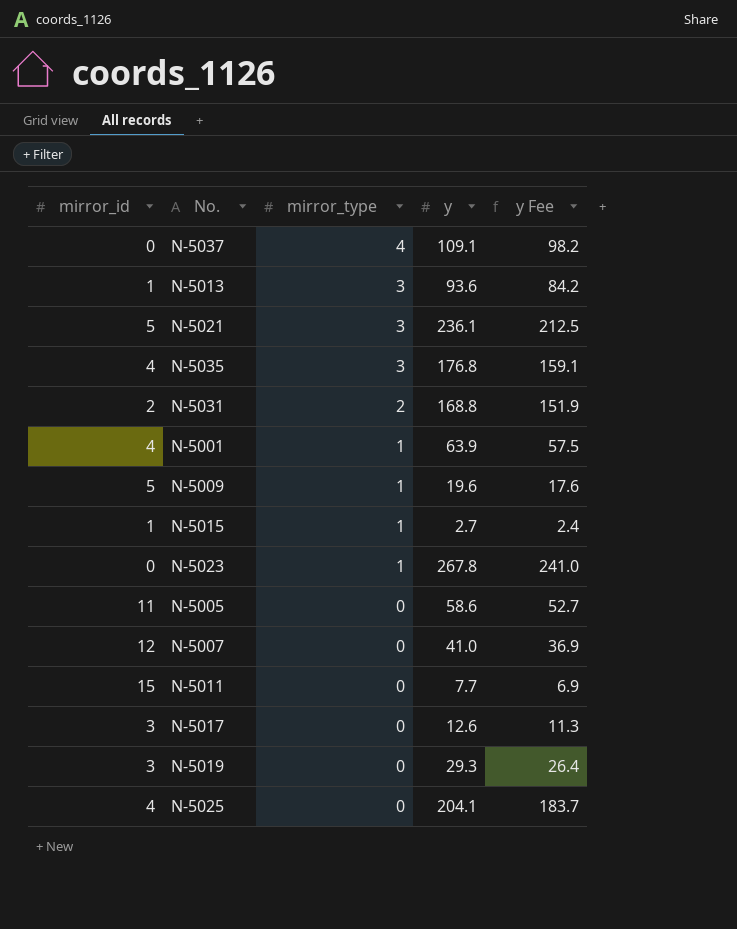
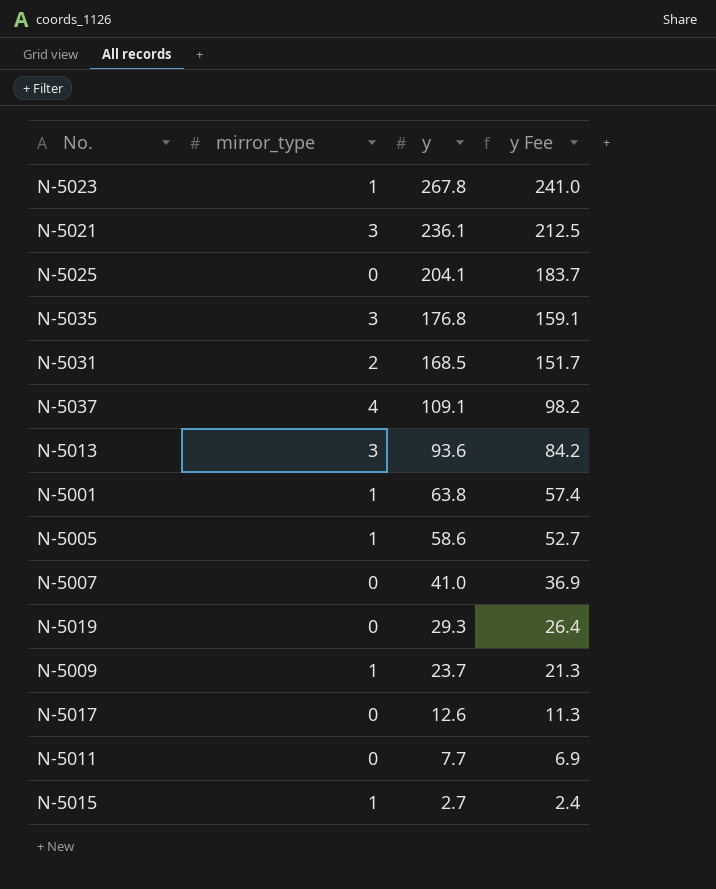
row order: mirror_type descending -> y descending
column mirror_id | position: 1 -> none
N-5031 | y: 168.8 -> 168.5
N-5031 | y Fee: 151.9 -> 151.7
N-5001 | y: 63.9 -> 63.8
N-5001 | y Fee: 57.5 -> 57.4
N-5005 | mirror_type: 0 -> 1
N-5009 | y: 19.6 -> 23.7
N-5009 | y Fee: 17.6 -> 21.3

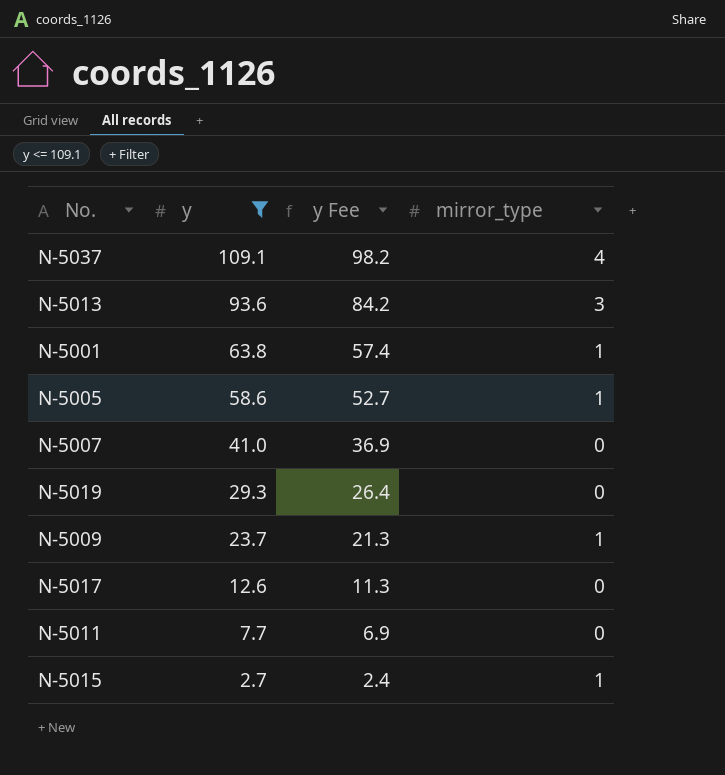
filter: none -> y <= 109.1
column mirror_type | position: 2 -> 4

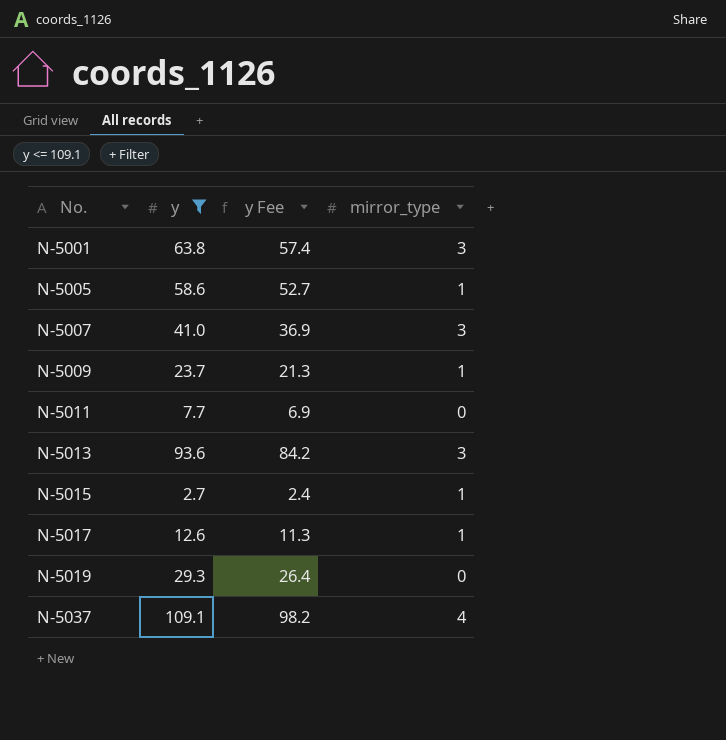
row order: y descending -> No. ascending
N-5001 | mirror_type: 1 -> 3
N-5007 | mirror_type: 0 -> 3
N-5017 | mirror_type: 0 -> 1

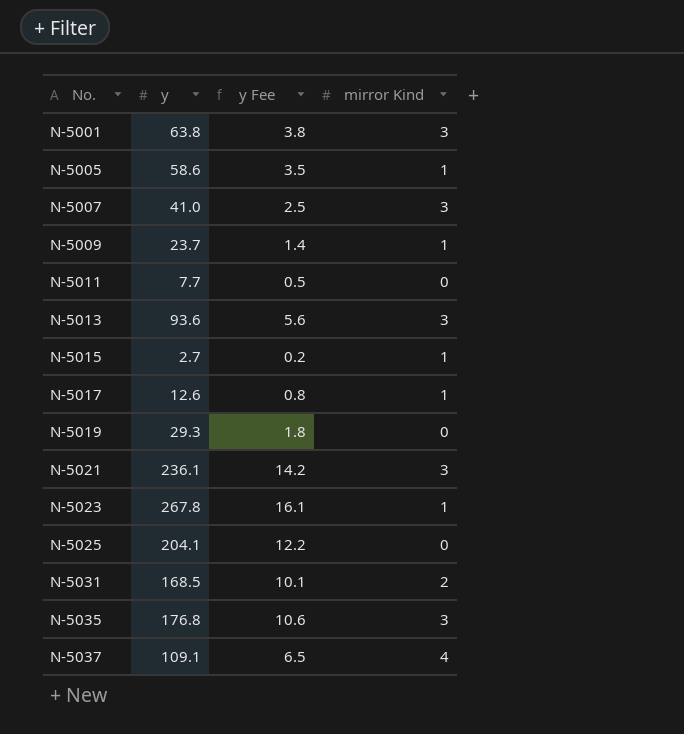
filter: y <= 109.1 -> none
column y Fee | formula: [y] * 0.9 -> [y] * 0.06
column name: mirror_type -> mirror Kind

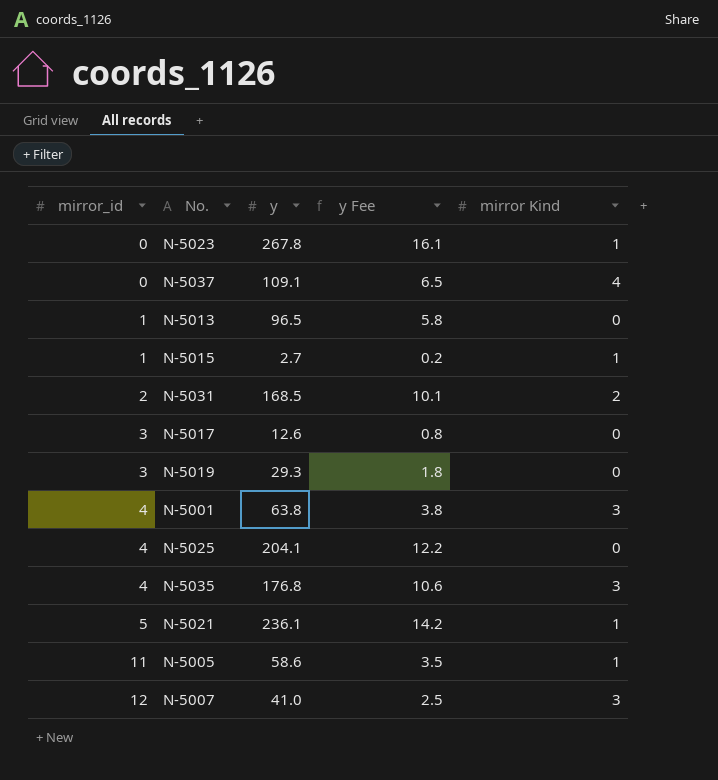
row order: No. ascending -> mirror_id ascending
column mirror_id | position: none -> 1
row N-5009: 23.7 | 1.4 | 1 -> none
row N-5011: 7.7 | 0.5 | 0 -> none
N-5013 | y: 93.6 -> 96.5
N-5013 | y Fee: 5.6 -> 5.8
N-5013 | mirror Kind: 3 -> 0
N-5017 | mirror Kind: 1 -> 0
N-5021 | mirror Kind: 3 -> 1

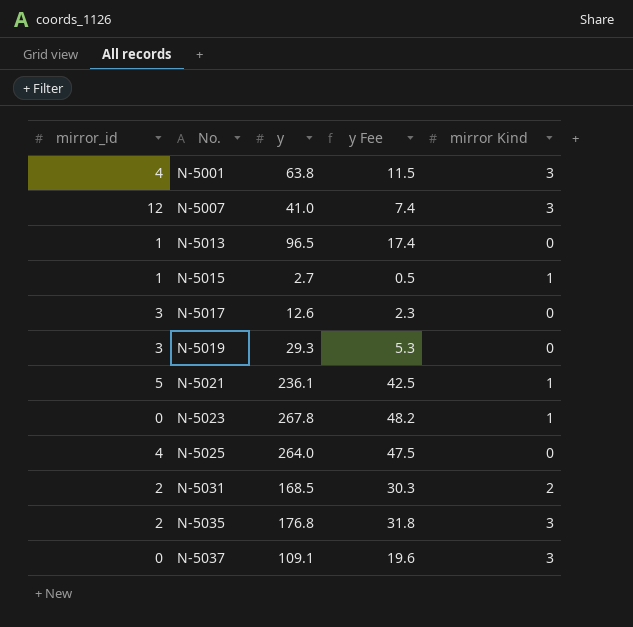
row order: mirror_id ascending -> No. ascending
column y Fee | formula: [y] * 0.06 -> [y] * 0.18
row N-5005: 11 | 58.6 | 3.5 | 1 -> none
N-5025 | y: 204.1 -> 264.0
N-5035 | mirror_id: 4 -> 2
N-5037 | mirror Kind: 4 -> 3

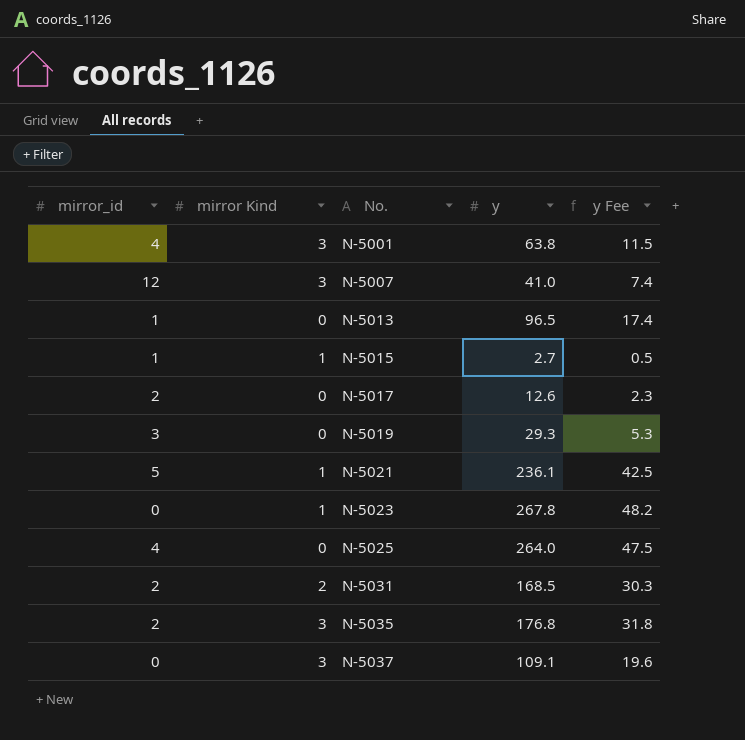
column mirror Kind | position: 5 -> 2
N-5017 | mirror_id: 3 -> 2

